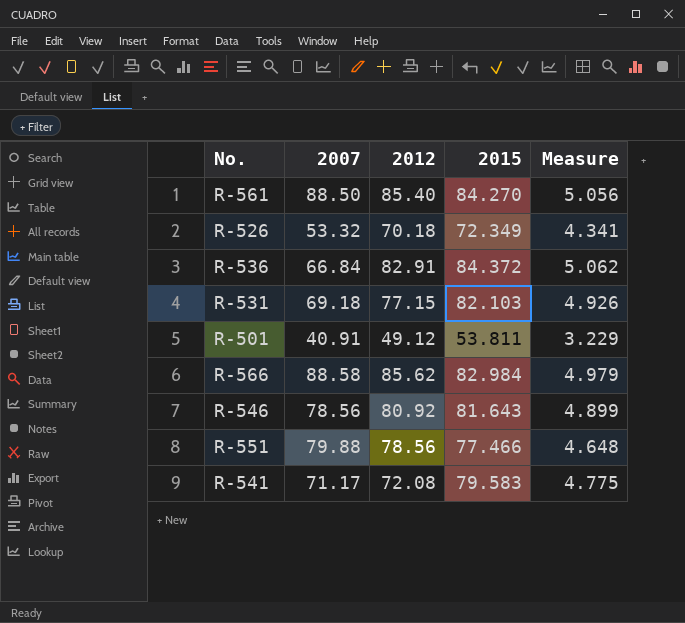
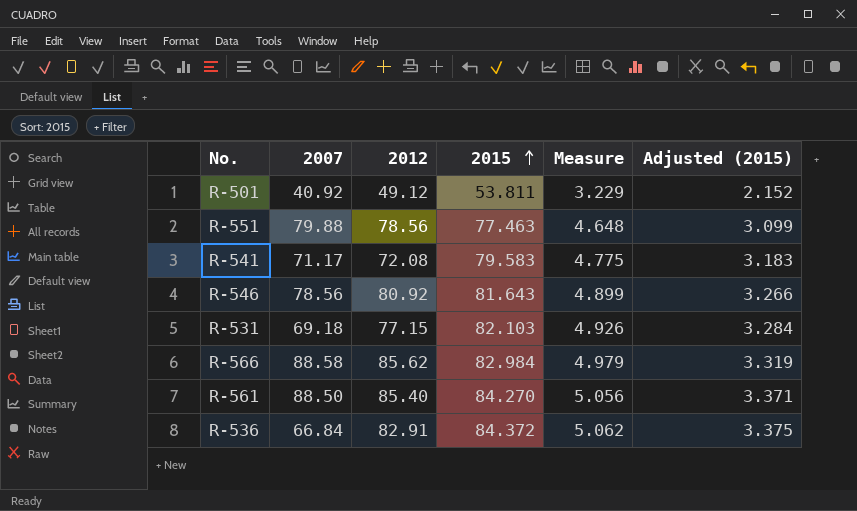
row order: none -> 2015 ascending
column Adjusted (2015) | formula: none -> [2015] * 0.04
row R-526: 53.32 | 70.18 | 72.349 | 4.341 -> none
R-501 | 2007: 40.91 -> 40.92
R-551 | 2015: 77.466 -> 77.463

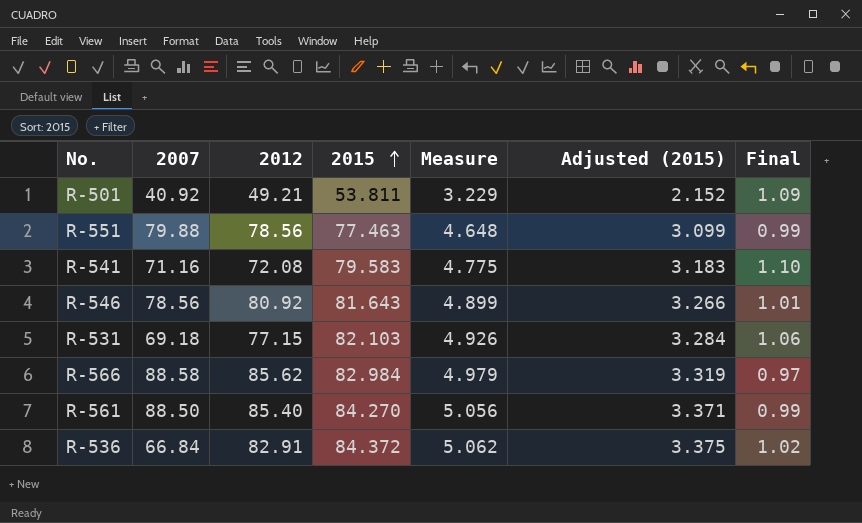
column Final | formula: none -> [2015] / [2012]
R-501 | 2012: 49.12 -> 49.21
R-541 | 2007: 71.17 -> 71.16

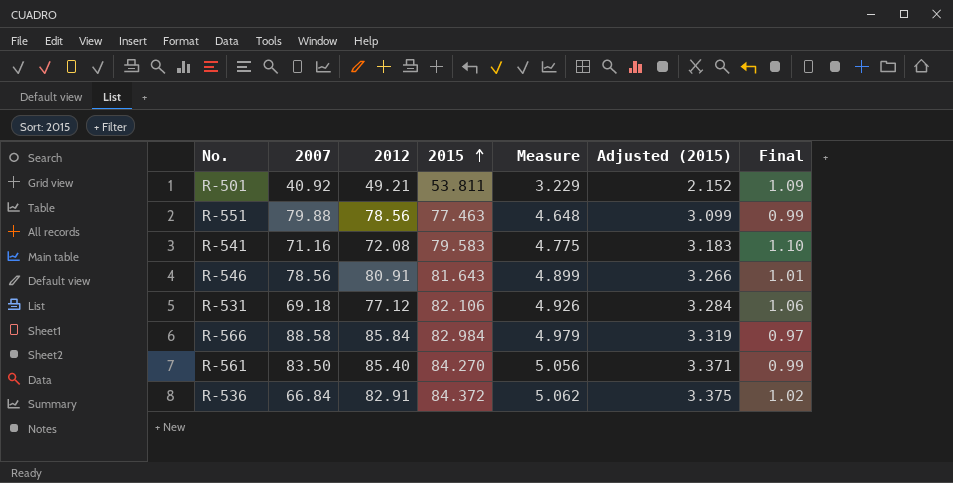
R-546 | 2012: 80.92 -> 80.91
R-531 | 2012: 77.15 -> 77.12
R-531 | 2015: 82.103 -> 82.106
R-566 | 2012: 85.62 -> 85.84
R-561 | 2007: 88.50 -> 83.50

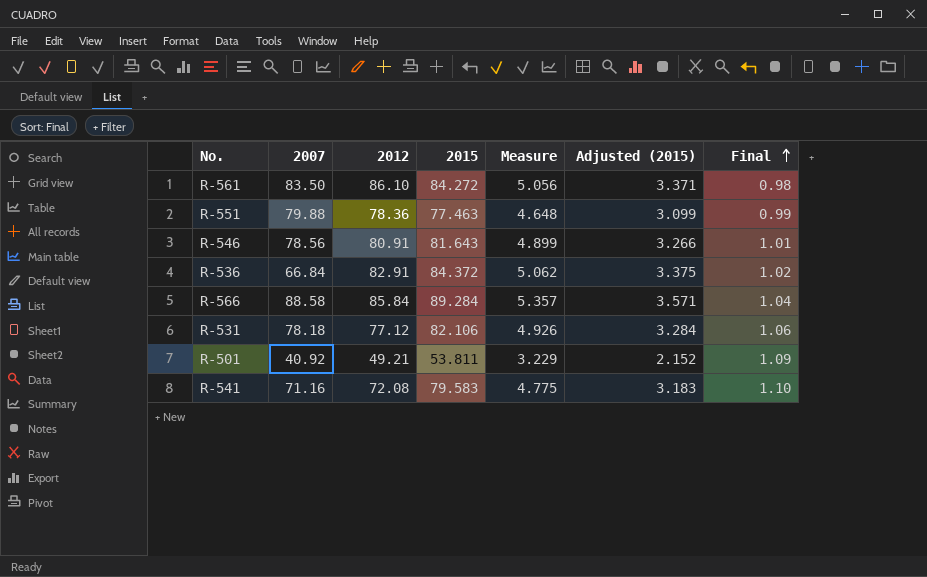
row order: 2015 ascending -> Final ascending
R-561 | 2012: 85.40 -> 86.10
R-561 | 2015: 84.270 -> 84.272
R-561 | Final: 0.99 -> 0.98
R-551 | 2012: 78.56 -> 78.36
R-566 | 2015: 82.984 -> 89.284
R-566 | Measure: 4.979 -> 5.357
R-566 | Adjusted (2015): 3.319 -> 3.571
R-566 | Final: 0.97 -> 1.04
R-531 | 2007: 69.18 -> 78.18

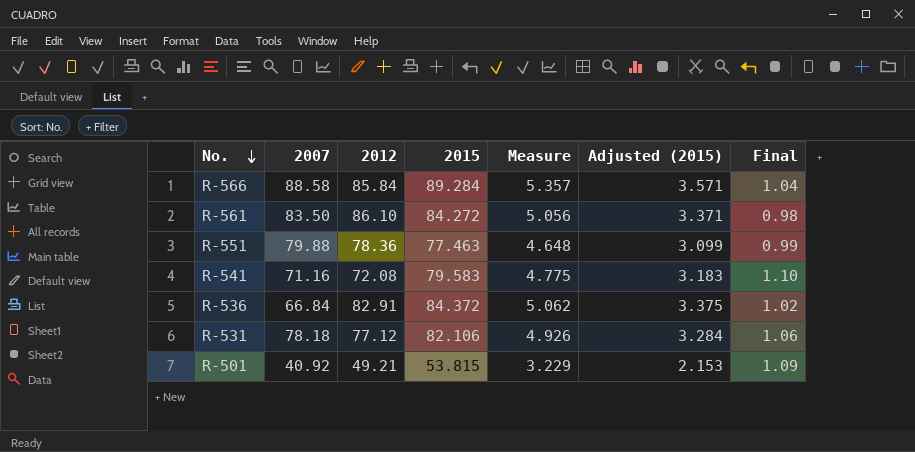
row order: Final ascending -> No. descending
row R-546: 78.56 | 80.91 | 81.643 | 4.899 | 3.266 | 1.01 -> none
R-501 | 2015: 53.811 -> 53.815
R-501 | Adjusted (2015): 2.152 -> 2.153

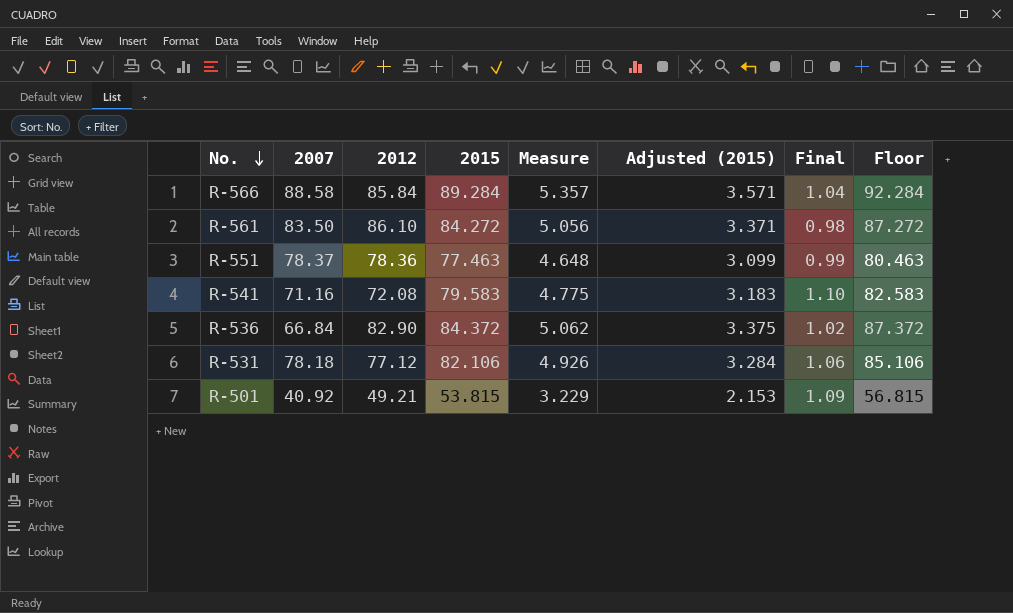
column Floor | formula: none -> [2015] + 3
R-551 | 2007: 79.88 -> 78.37
R-536 | 2012: 82.91 -> 82.90

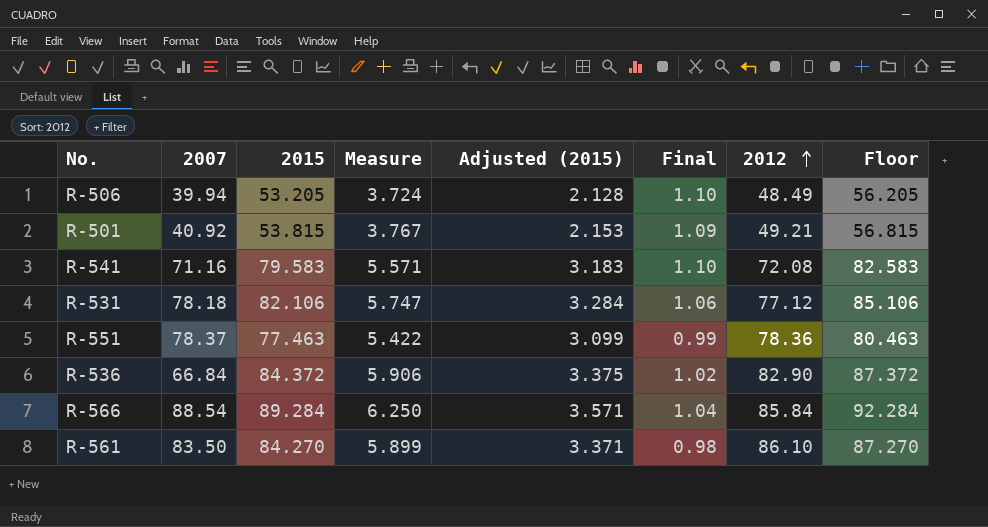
row order: No. descending -> 2012 ascending
column Measure | formula: [2015] * 0.06 -> [2015] * 0.07
column 2012 | position: 3 -> 7
row R-506: none -> 39.94 | 53.205 | 3.724 | 2.128 | 1.10 | 48.49 | 56.205
R-566 | 2007: 88.58 -> 88.54
R-561 | 2015: 84.272 -> 84.270
R-561 | Floor: 87.272 -> 87.270

